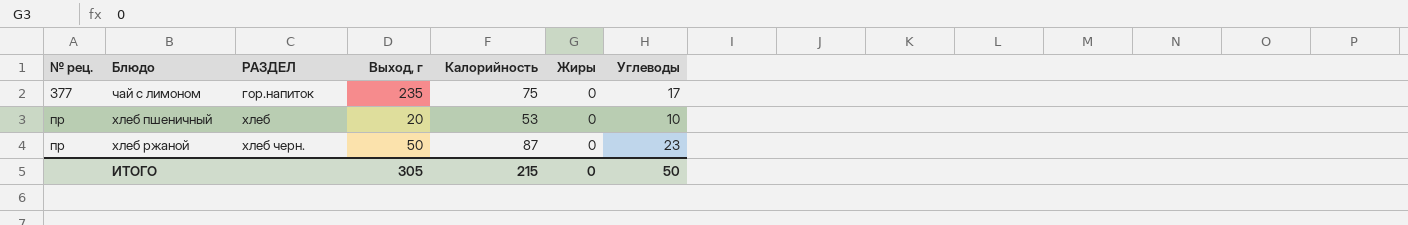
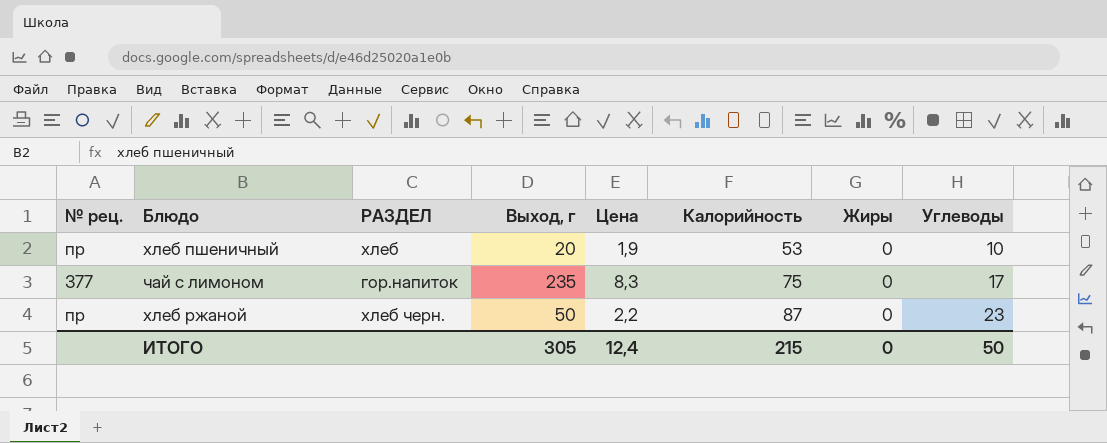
row order: № рец. ascending -> Калорийность ascending
column Цена | position: none -> 5

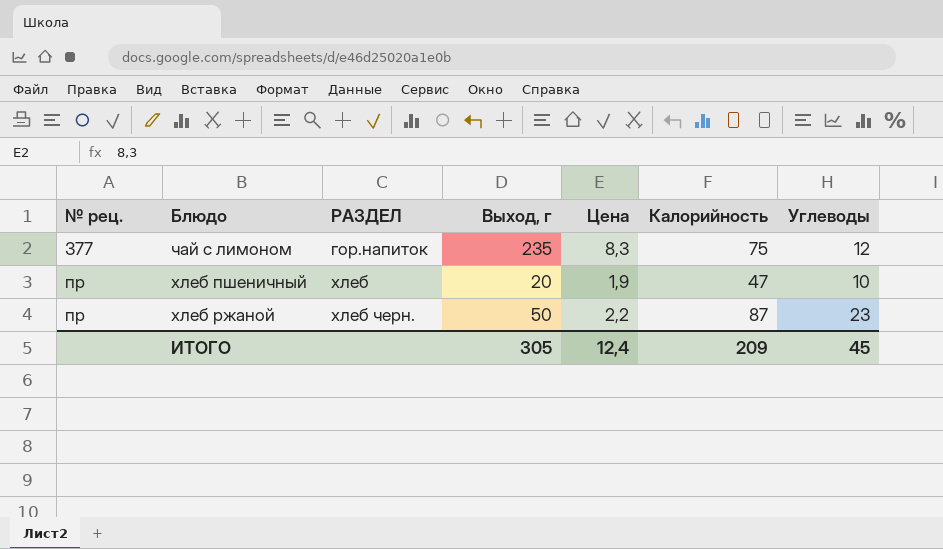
row order: Калорийность ascending -> № рец. ascending
column Жиры | position: 7 -> none
чай с лимоном | Углеводы: 17 -> 12
хлеб пшеничный | Калорийность: 53 -> 47
ИТОГО | Калорийность: 215 -> 209
ИТОГО | Углеводы: 50 -> 45

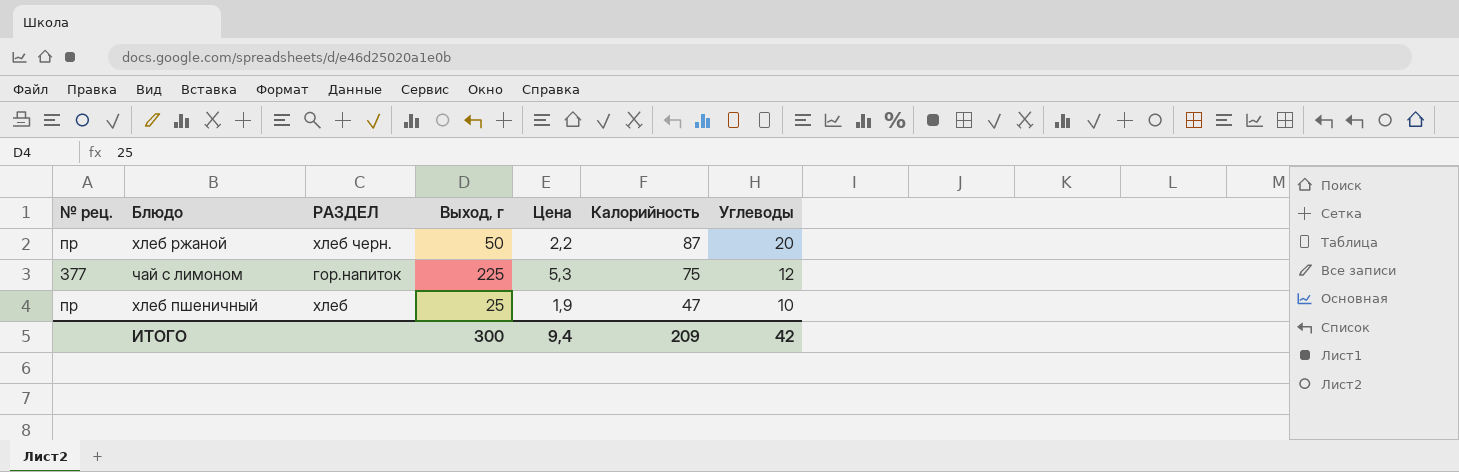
row order: № рец. ascending -> Калорийность descending
хлеб ржаной | Углеводы: 23 -> 20
чай с лимоном | Выход, г: 235 -> 225
чай с лимоном | Цена: 8,3 -> 5,3
хлеб пшеничный | Выход, г: 20 -> 25
ИТОГО | Выход, г: 305 -> 300
ИТОГО | Цена: 12,4 -> 9,4
ИТОГО | Углеводы: 45 -> 42

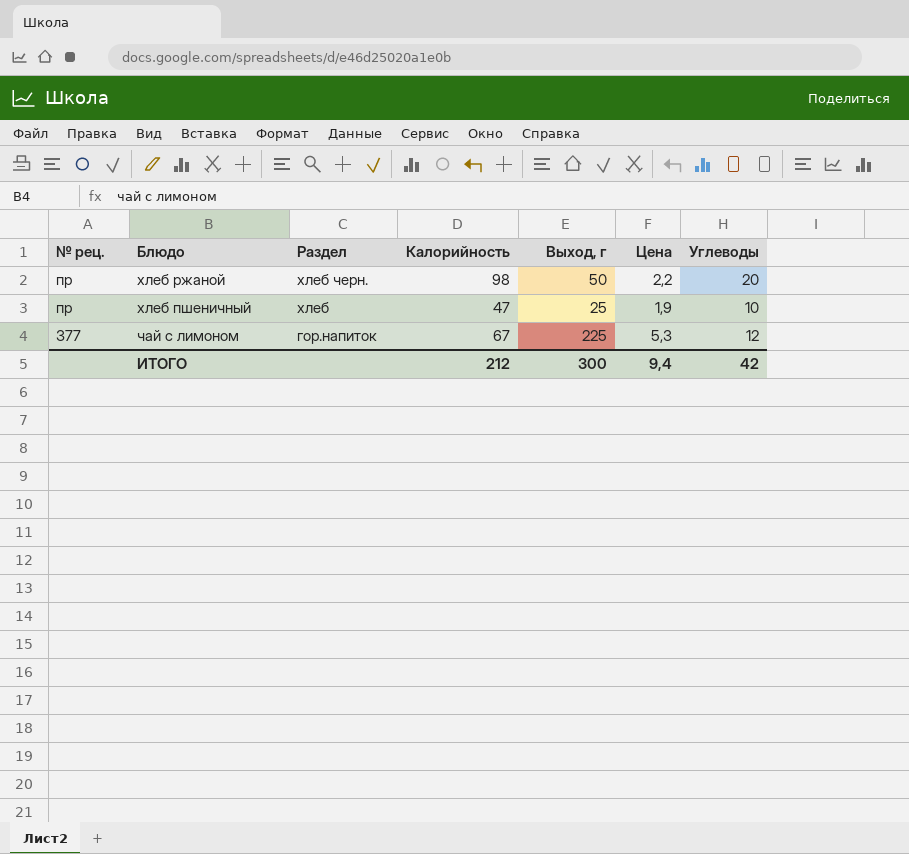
row order: Калорийность descending -> № рец. descending
column name: РАЗДЕЛ -> Раздел
column Калорийность | position: 6 -> 4
хлеб ржаной | Калорийность: 87 -> 98
чай с лимоном | Калорийность: 75 -> 67
ИТОГО | Калорийность: 209 -> 212

